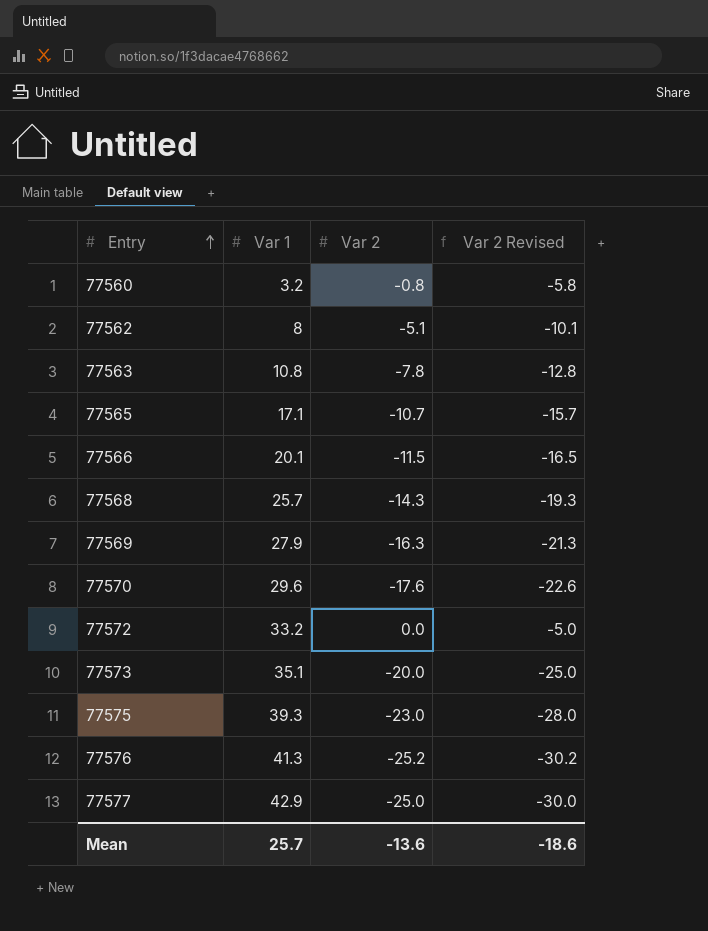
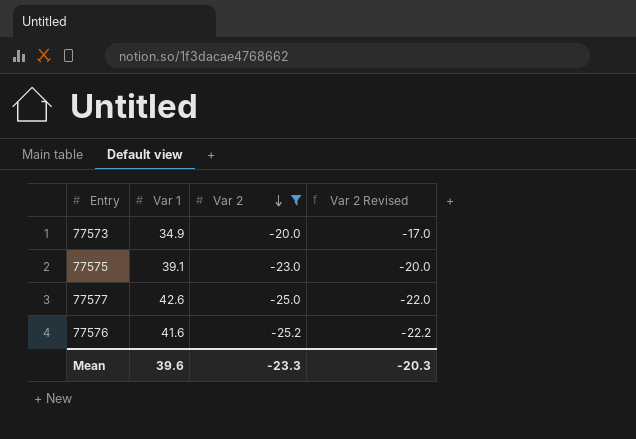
filter: none -> Var 2 <= -20.0
row order: Entry ascending -> Var 2 descending
column Var 2 Revised | formula: [Var 2] - 5 -> [Var 2] + 3
77573 | Var 1: 35.1 -> 34.9
77575 | Var 1: 39.3 -> 39.1
77577 | Var 1: 42.9 -> 42.6
77576 | Var 1: 41.3 -> 41.6
Mean | Var 1: 25.7 -> 39.6
Mean | Var 2: -13.6 -> -23.3
Mean | Var 2 Revised: -18.6 -> -20.3

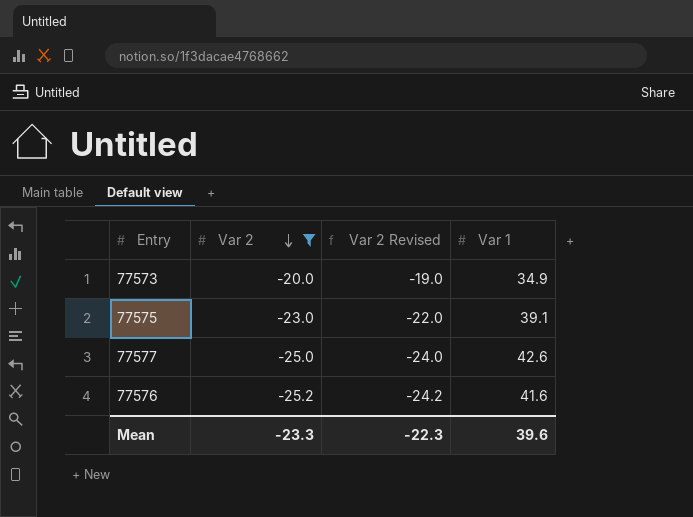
column Var 2 Revised | formula: [Var 2] + 3 -> [Var 2] + 1
column Var 1 | position: 2 -> 4
Mean | Var 2 Revised: -20.3 -> -22.3

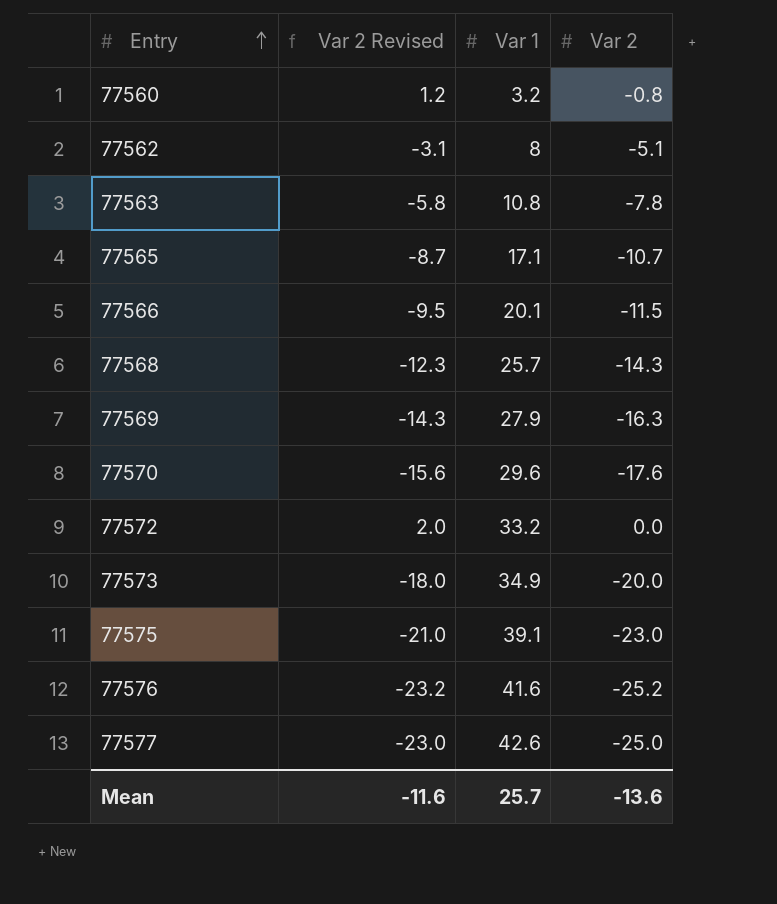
filter: Var 2 <= -20.0 -> none
row order: Var 2 descending -> Entry ascending
column Var 2 Revised | formula: [Var 2] + 1 -> [Var 2] + 2
column Var 2 | position: 2 -> 4
Mean | Var 2 Revised: -22.3 -> -11.6
Mean | Var 1: 39.6 -> 25.7
Mean | Var 2: -23.3 -> -13.6

